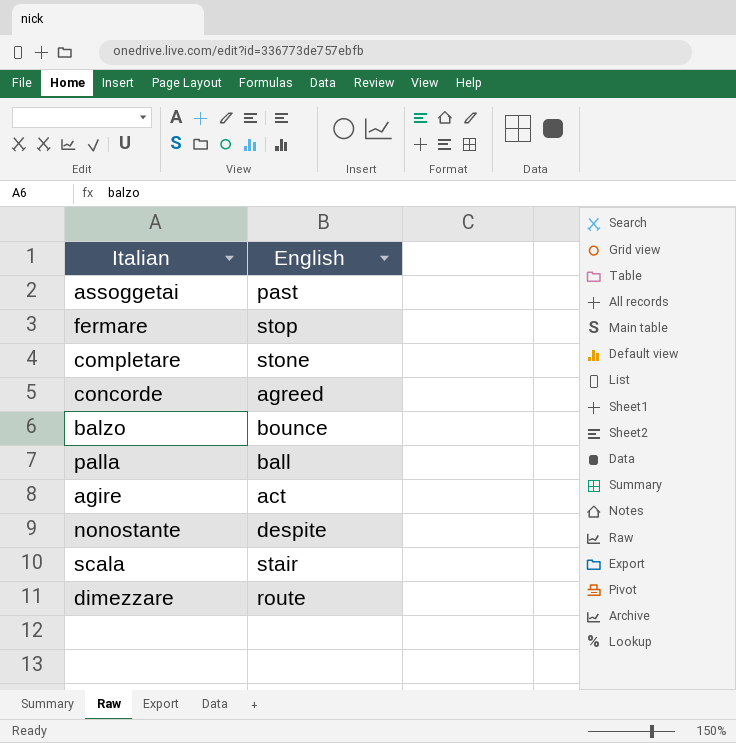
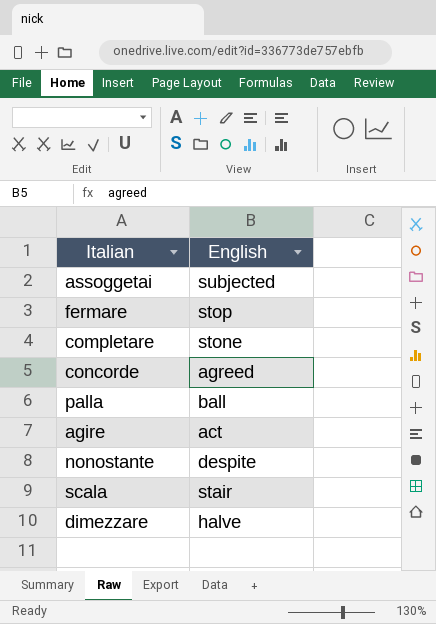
row balzo: bounce -> none
assoggetai | English: past -> subjected
dimezzare | English: route -> halve

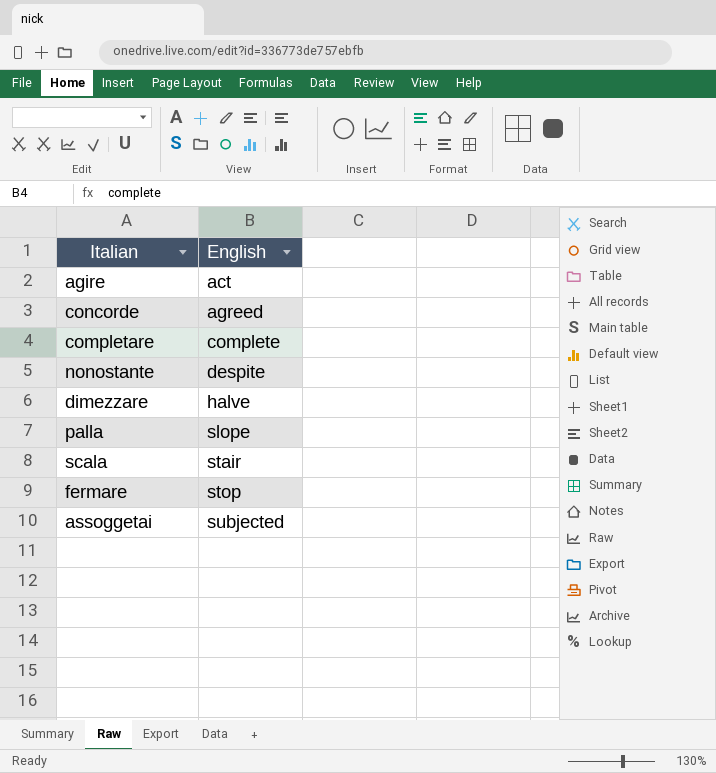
row order: none -> English ascending
completare | English: stone -> complete
palla | English: ball -> slope

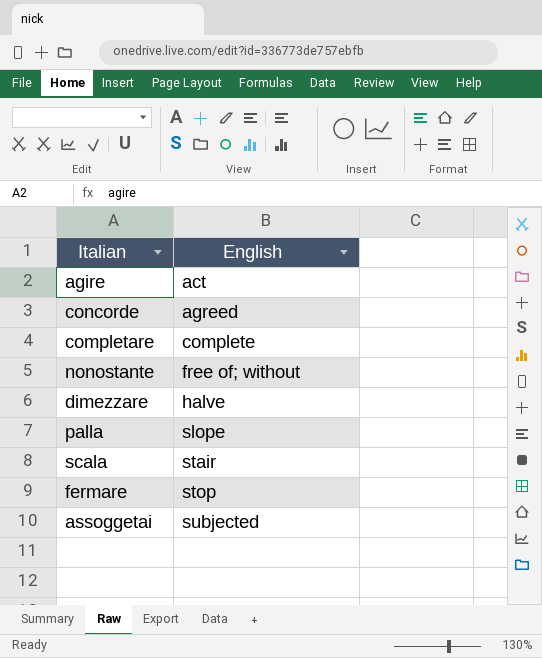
nonostante | English: despite -> free of; without

